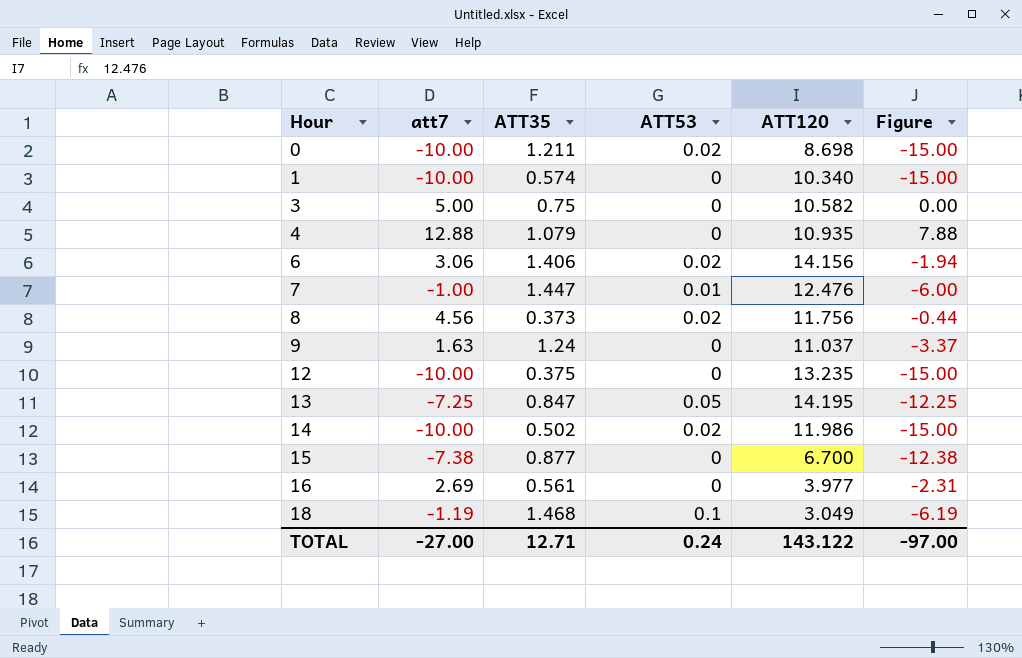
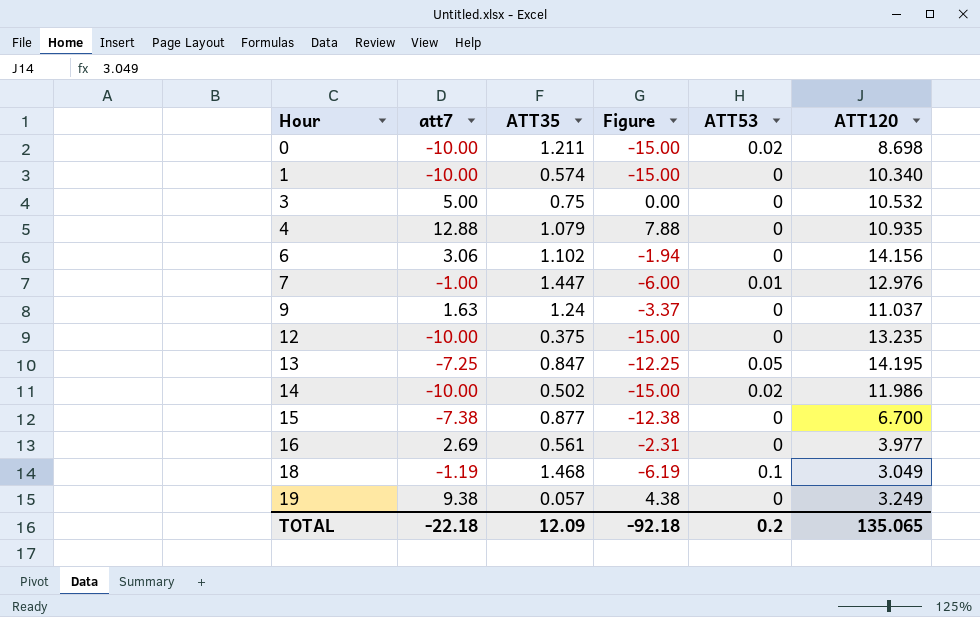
column Figure | position: 6 -> 4
row 8: 4.56 | 0.373 | 0.02 | 11.756 | -0.44 -> none
3 | ATT120: 10.582 -> 10.532
6 | ATT35: 1.406 -> 1.102
6 | ATT53: 0.02 -> 0
7 | ATT120: 12.476 -> 12.976
row 19: none -> 9.38 | 0.057 | 4.38 | 0 | 3.249
TOTAL | att7: -27.00 -> -22.18
TOTAL | ATT35: 12.71 -> 12.09
TOTAL | Figure: -97.00 -> -92.18
TOTAL | ATT53: 0.24 -> 0.2
TOTAL | ATT120: 143.122 -> 135.065

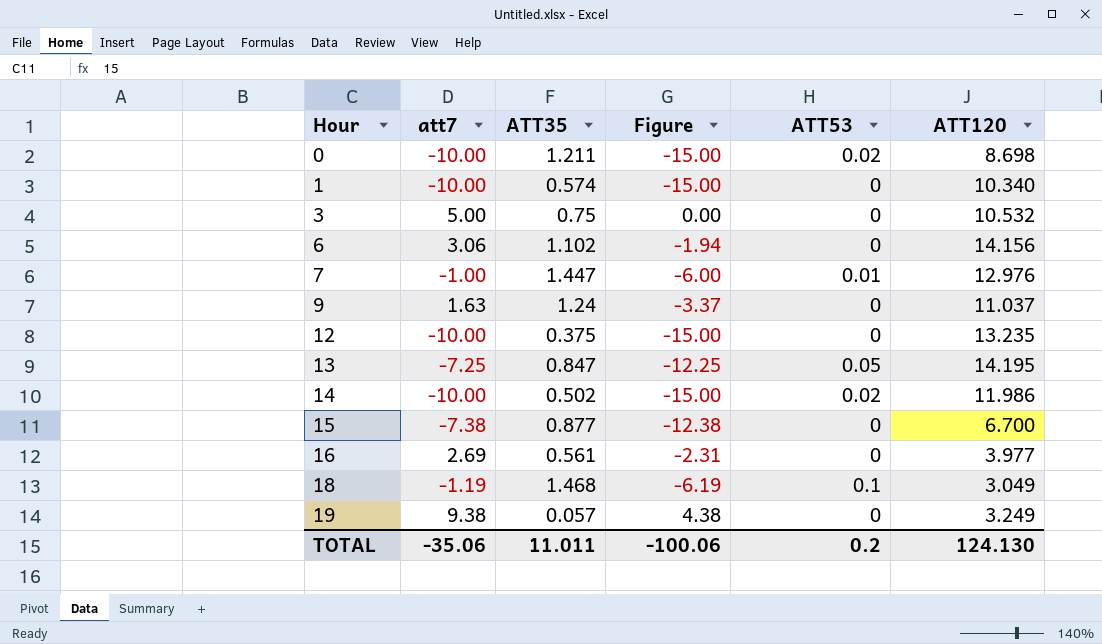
row 4: 12.88 | 1.079 | 7.88 | 0 | 10.935 -> none
TOTAL | att7: -22.18 -> -35.06
TOTAL | ATT35: 12.09 -> 11.011
TOTAL | Figure: -92.18 -> -100.06
TOTAL | ATT120: 135.065 -> 124.130

